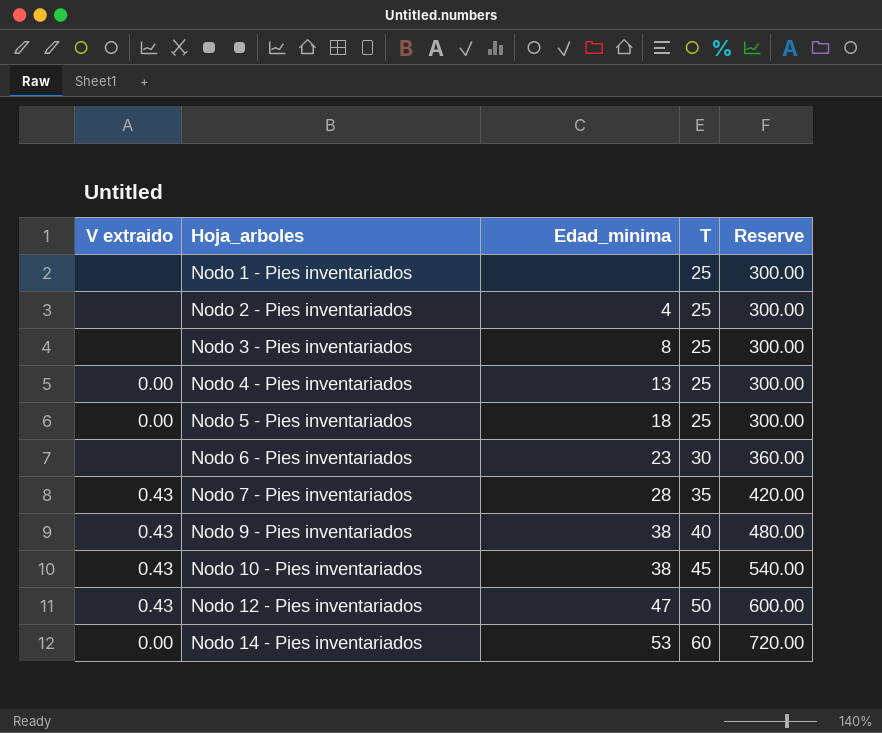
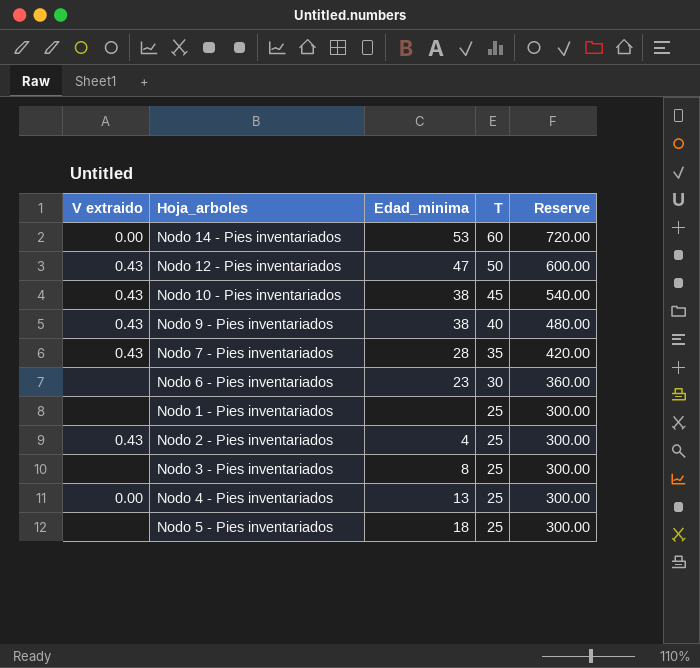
row order: Hoja_arboles ascending -> T descending
Nodo 2 - Pies inventariados | V extraido: none -> 0.43
Nodo 5 - Pies inventariados | V extraido: 0.00 -> none

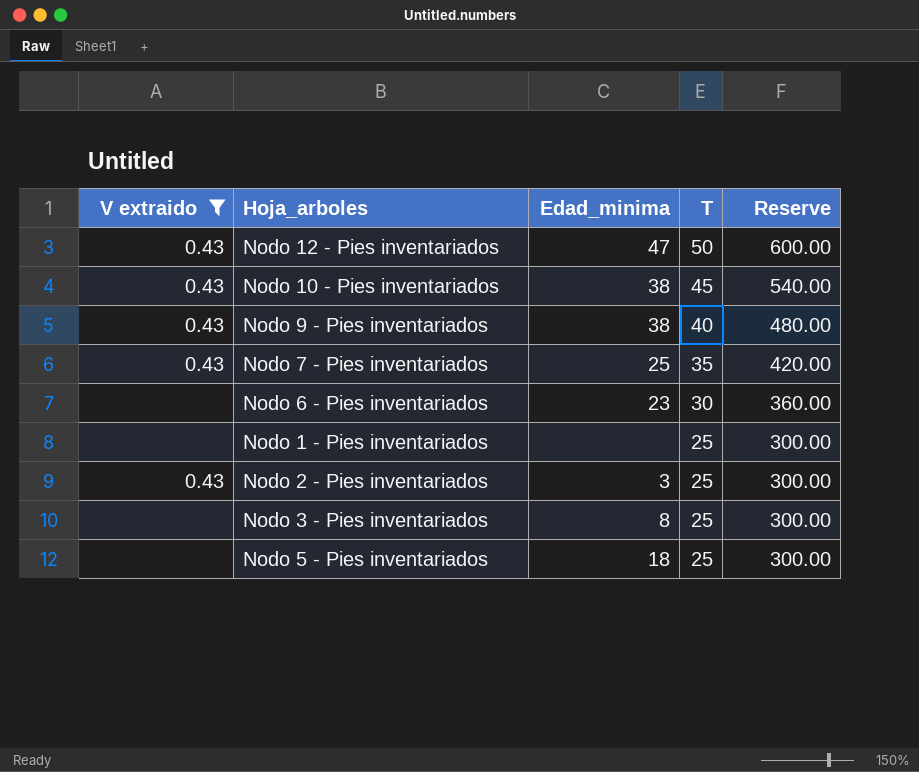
filter: none -> V extraido != 0.00
Nodo 7 - Pies inventariados | Edad_minima: 28 -> 25
Nodo 2 - Pies inventariados | Edad_minima: 4 -> 3

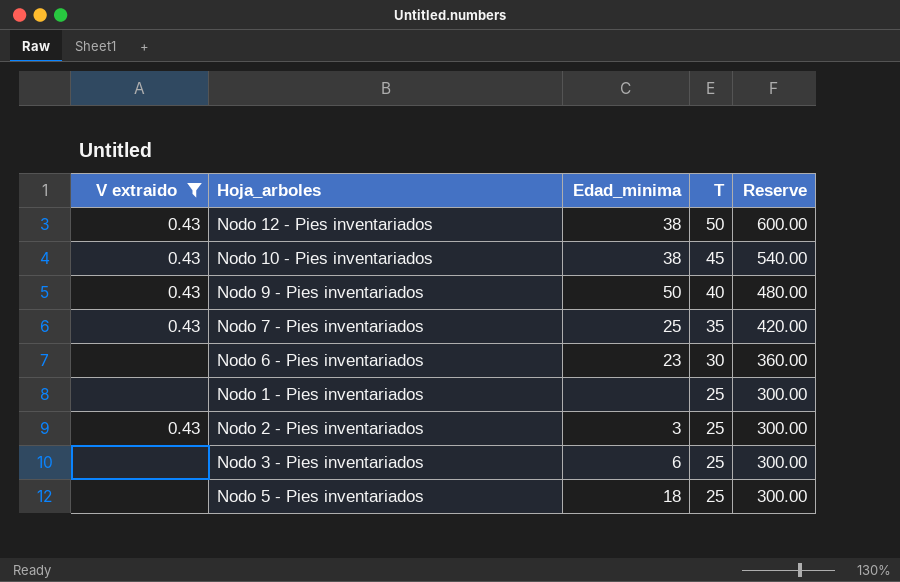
Nodo 12 - Pies inventariados | Edad_minima: 47 -> 38
Nodo 9 - Pies inventariados | Edad_minima: 38 -> 50
Nodo 3 - Pies inventariados | Edad_minima: 8 -> 6

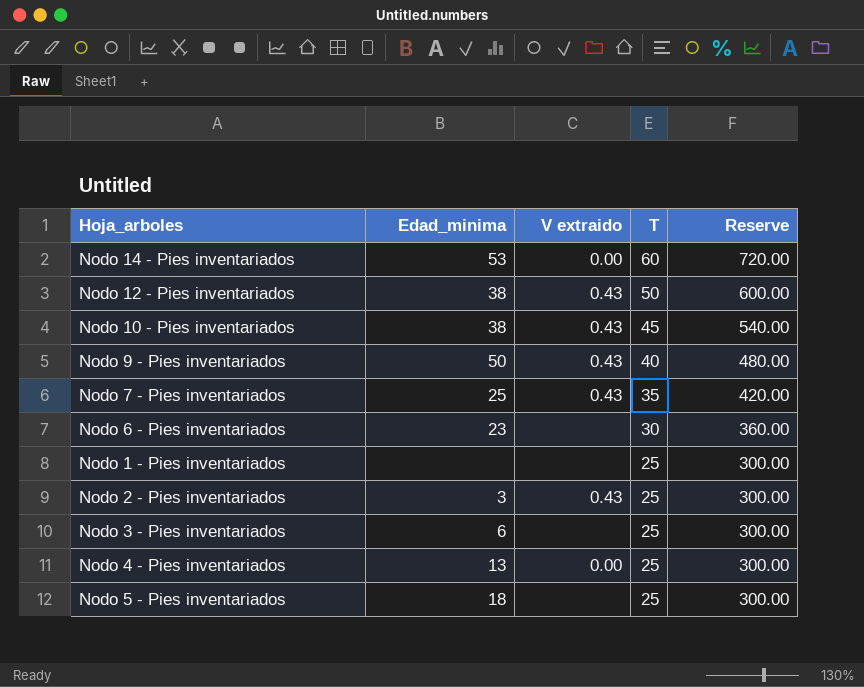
filter: V extraido != 0.00 -> none
column V extraido | position: 1 -> 3

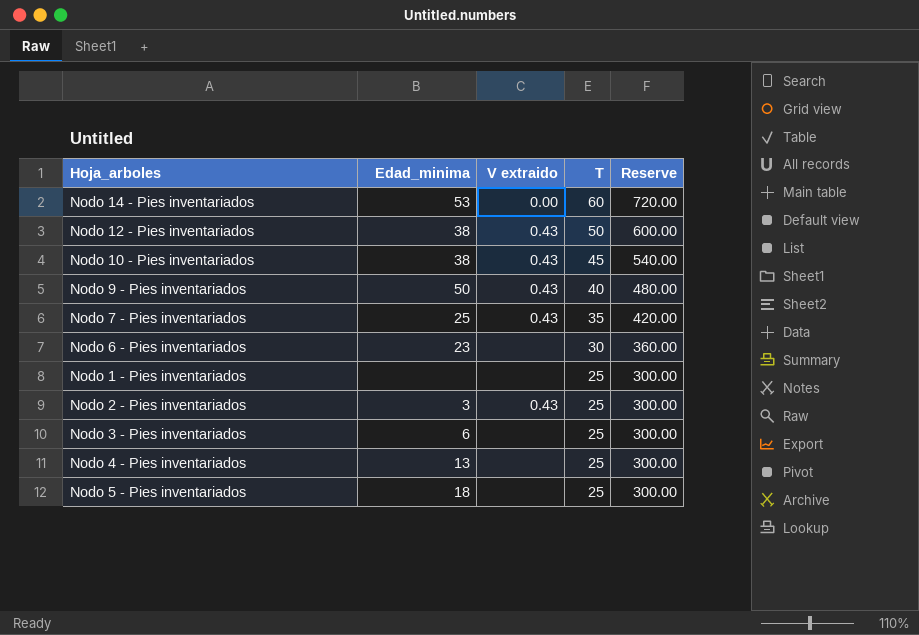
Nodo 4 - Pies inventariados | V extraido: 0.00 -> none

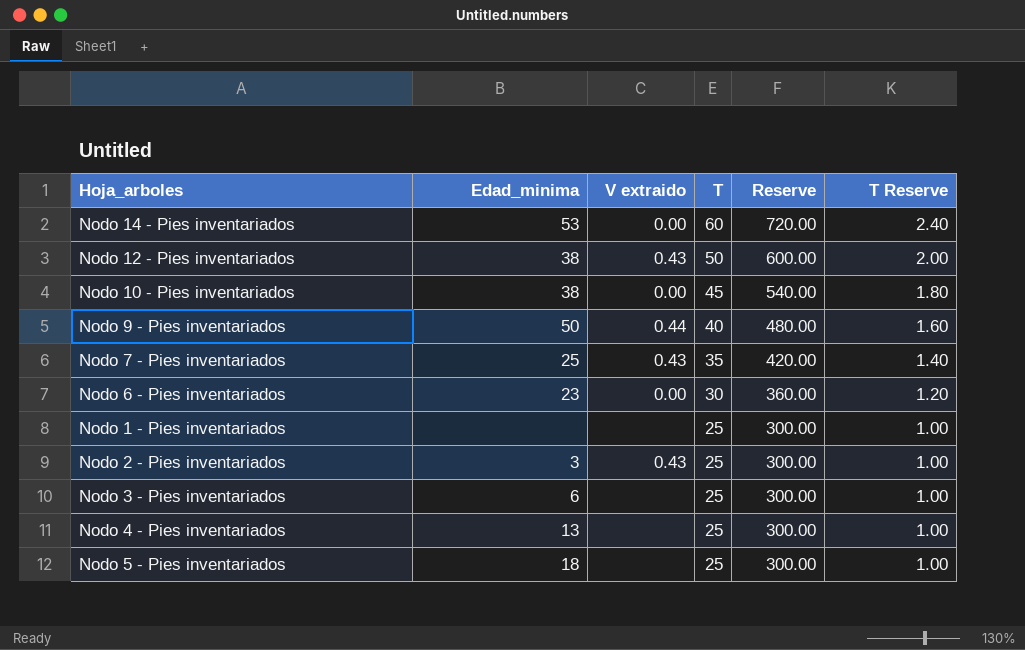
column T Reserve | formula: none -> [T] * 0.04
Nodo 10 - Pies inventariados | V extraido: 0.43 -> 0.00
Nodo 9 - Pies inventariados | V extraido: 0.43 -> 0.44
Nodo 6 - Pies inventariados | V extraido: none -> 0.00

